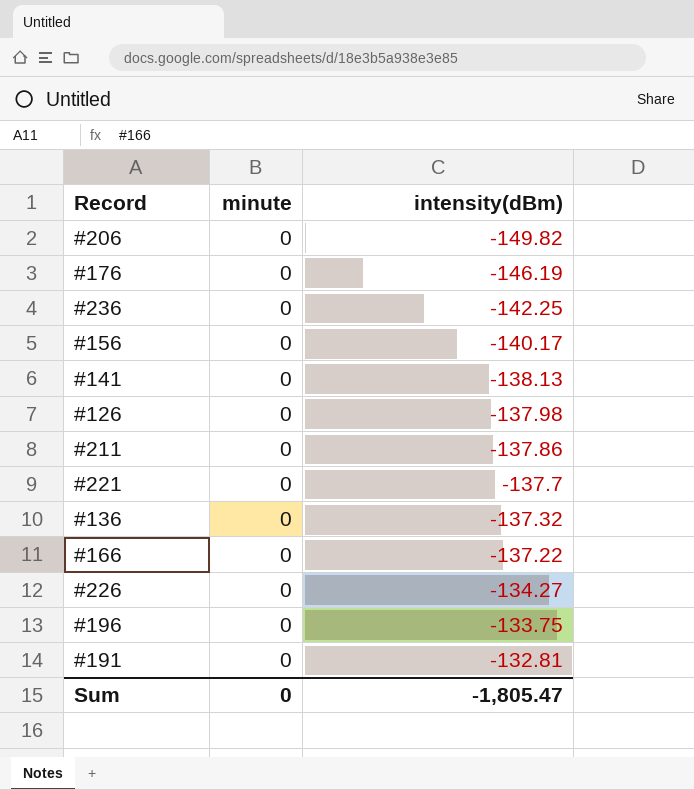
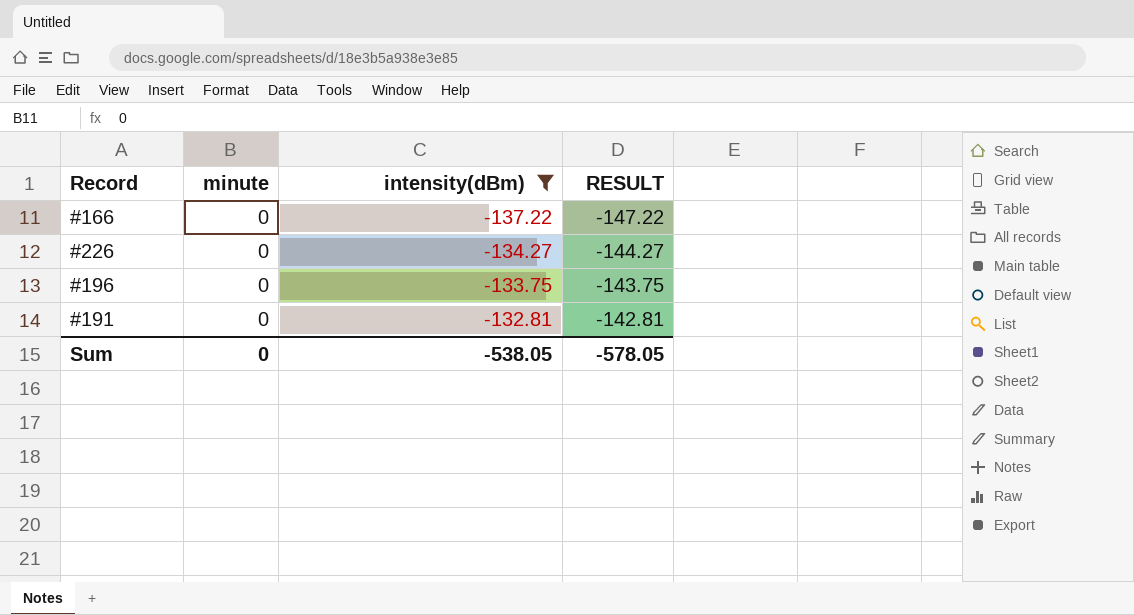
filter: none -> intensity(dBm) >= -137.22
column RESULT | formula: none -> [intensity(dBm)] - 10
Sum | intensity(dBm): -1,805.47 -> -538.05

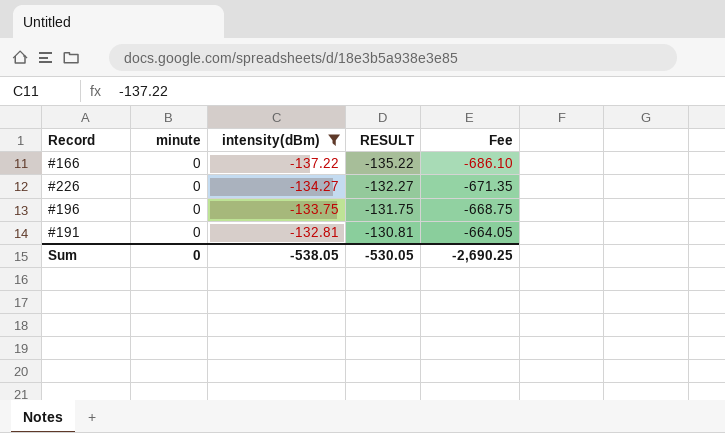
column RESULT | formula: [intensity(dBm)] - 10 -> [intensity(dBm)] + 2
column Fee | formula: none -> [intensity(dBm)] * 5
Sum | RESULT: -578.05 -> -530.05

